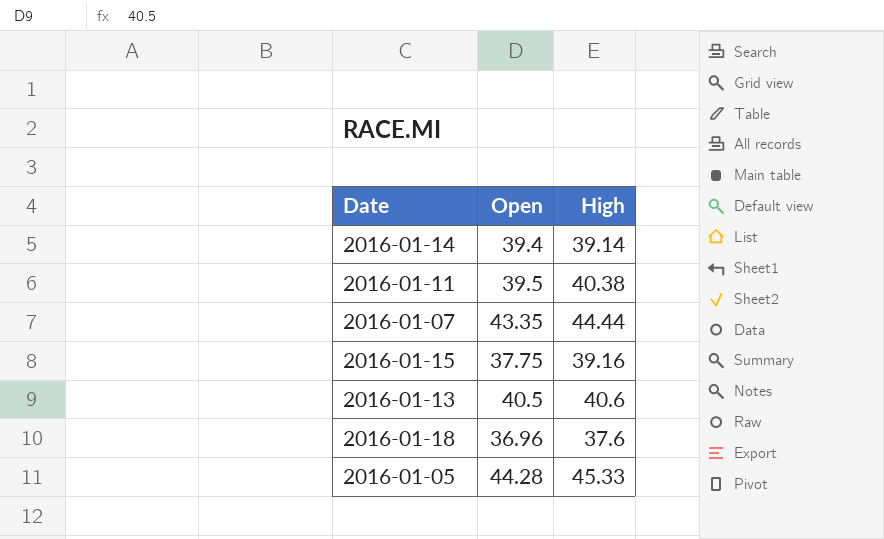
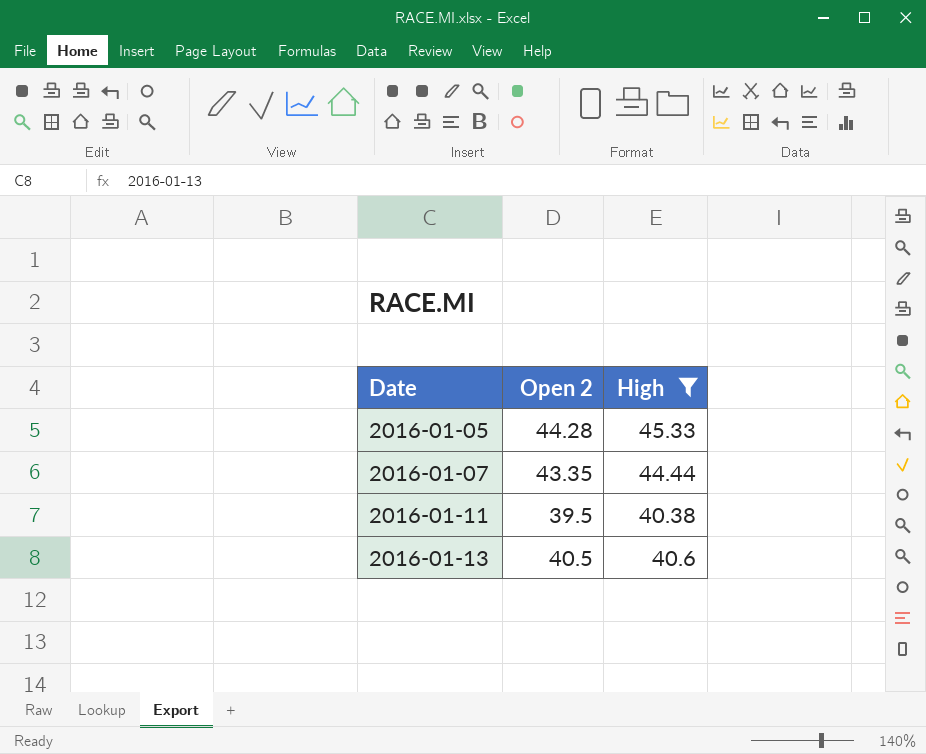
filter: none -> High >= 40.38
row order: none -> Date ascending
column name: Open -> Open 2

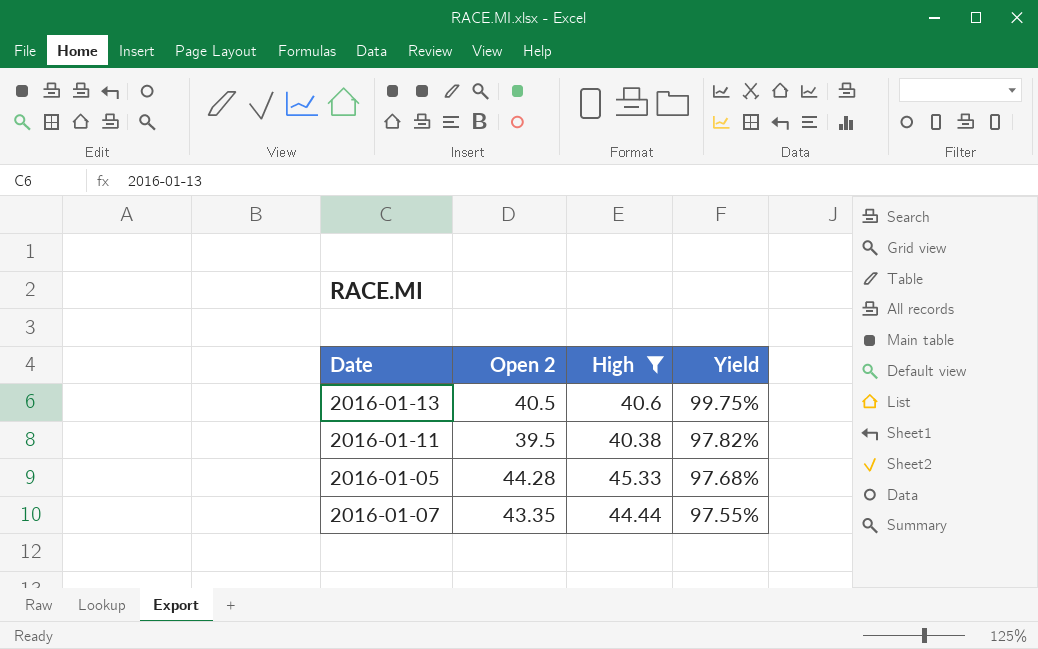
row order: Date ascending -> Yield descending
column Yield | formula: none -> [Open 2] / [High]

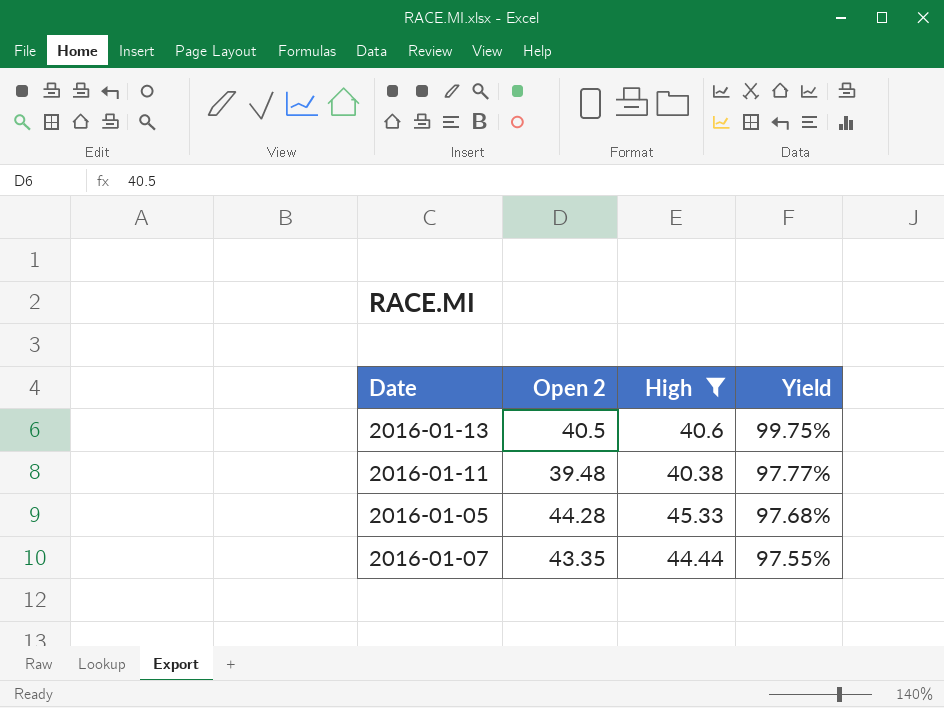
2016-01-11 | Open 2: 39.5 -> 39.48
2016-01-11 | Yield: 97.82% -> 97.77%

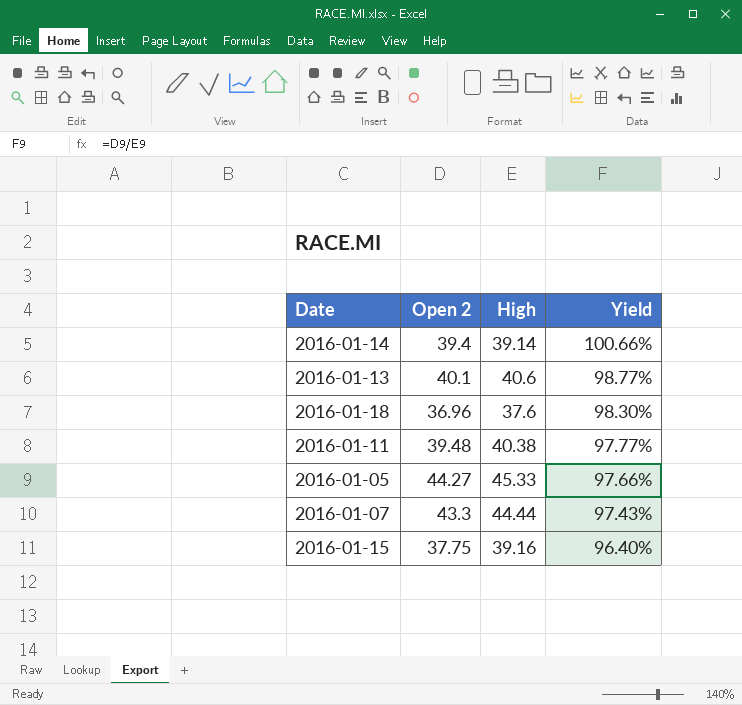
filter: High >= 40.38 -> none
2016-01-13 | Open 2: 40.5 -> 40.1
2016-01-13 | Yield: 99.75% -> 98.77%
2016-01-05 | Open 2: 44.28 -> 44.27
2016-01-05 | Yield: 97.68% -> 97.66%
2016-01-07 | Open 2: 43.35 -> 43.3
2016-01-07 | Yield: 97.55% -> 97.43%

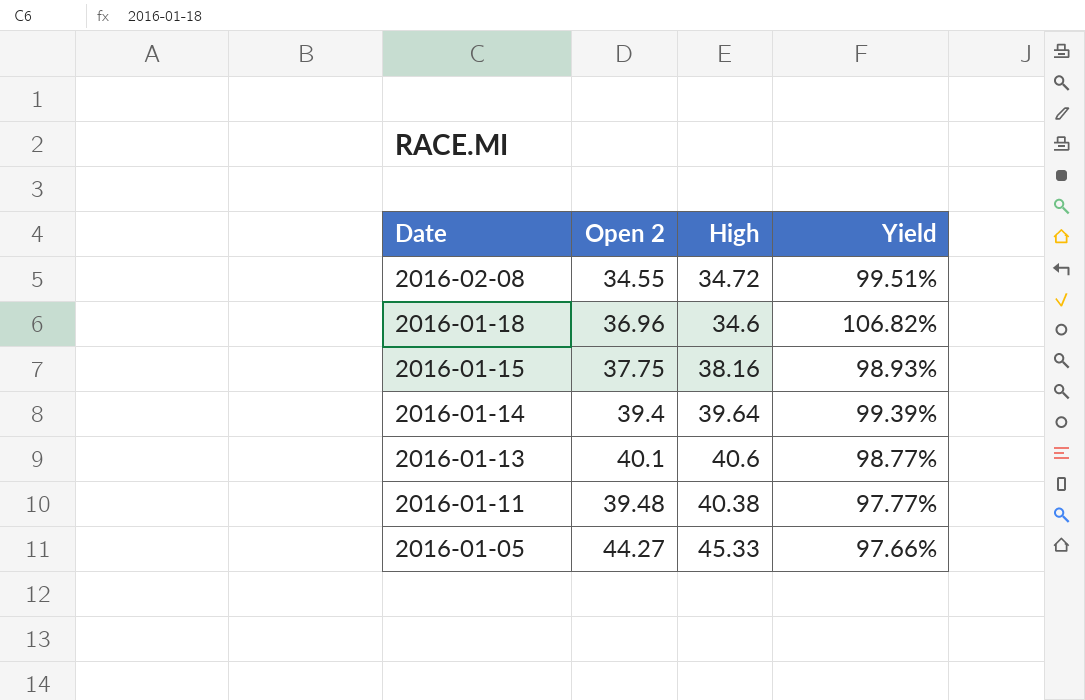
row order: Yield descending -> Date descending
row 2016-01-07: 43.3 | 44.44 | 97.43% -> none
row 2016-02-08: none -> 34.55 | 34.72 | 99.51%
2016-01-18 | High: 37.6 -> 34.6
2016-01-18 | Yield: 98.30% -> 106.82%
2016-01-15 | High: 39.16 -> 38.16
2016-01-15 | Yield: 96.40% -> 98.93%
2016-01-14 | High: 39.14 -> 39.64
2016-01-14 | Yield: 100.66% -> 99.39%

